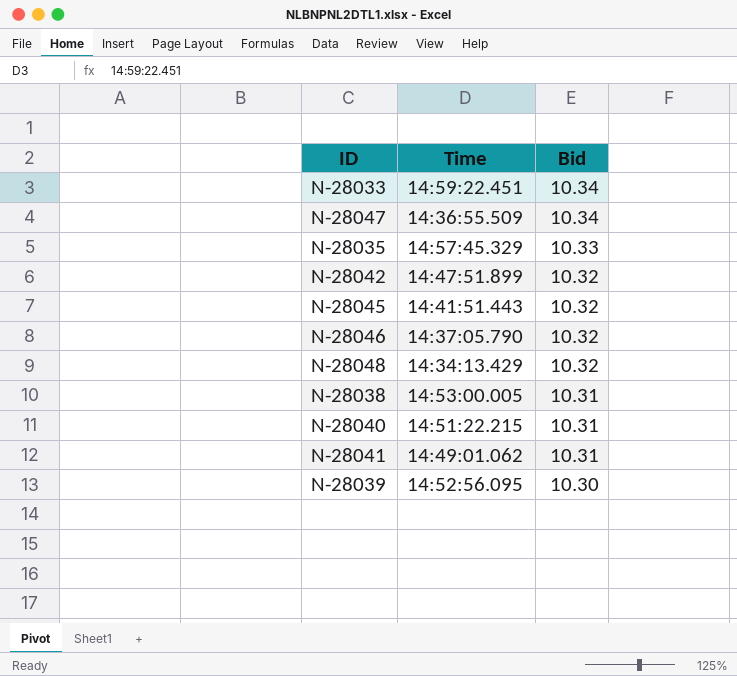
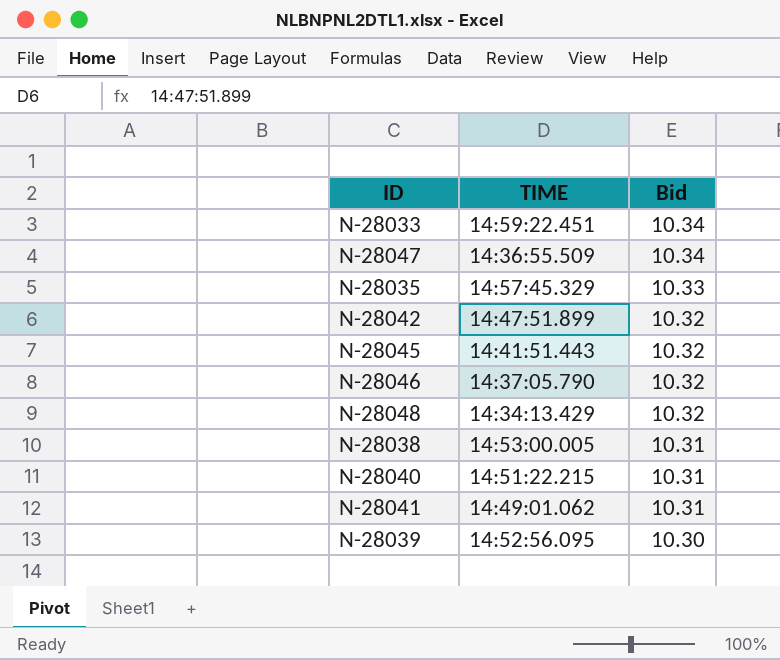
column name: Time -> TIME

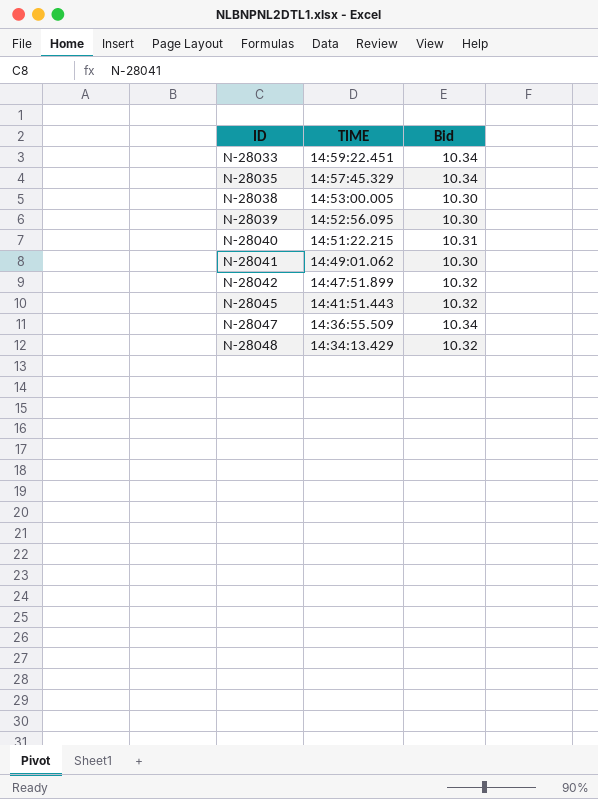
row order: Bid descending -> ID ascending
row N-28046: 14:37:05.790 | 10.32 -> none
N-28035 | Bid: 10.33 -> 10.34
N-28038 | Bid: 10.31 -> 10.30
N-28041 | Bid: 10.31 -> 10.30

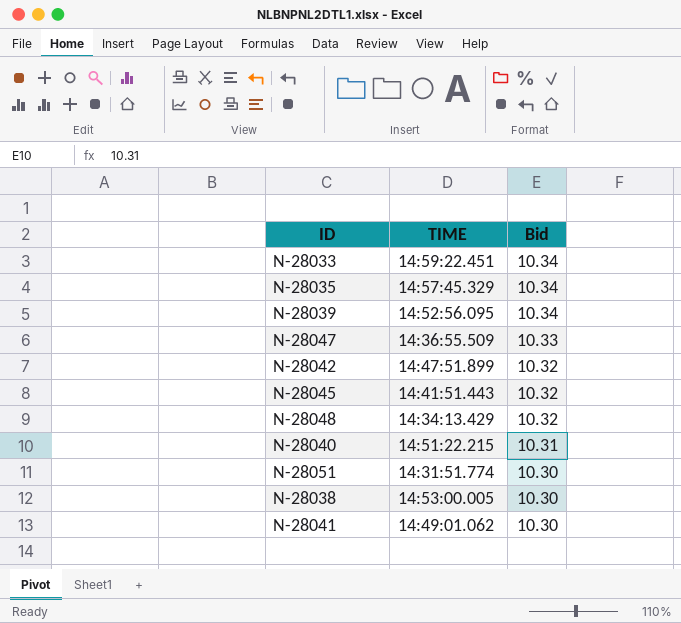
row order: ID ascending -> Bid descending
N-28039 | Bid: 10.30 -> 10.34
N-28047 | Bid: 10.34 -> 10.33
row N-28051: none -> 14:31:51.774 | 10.30

